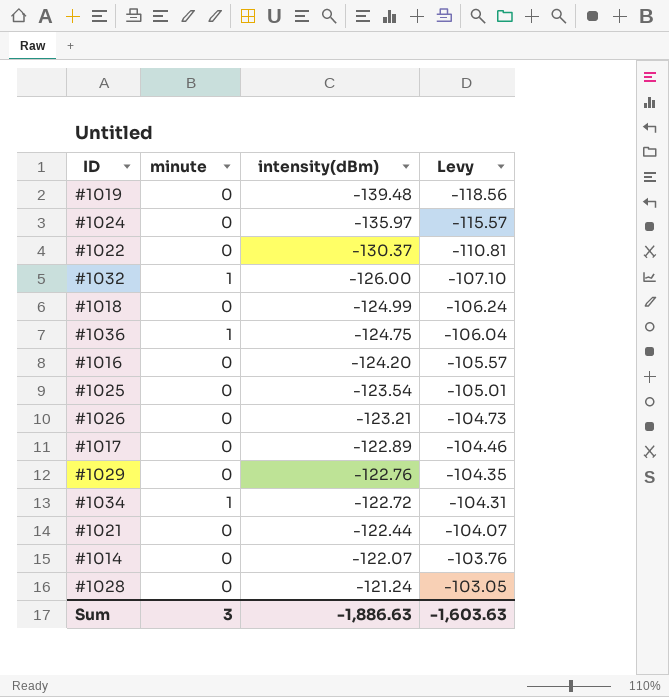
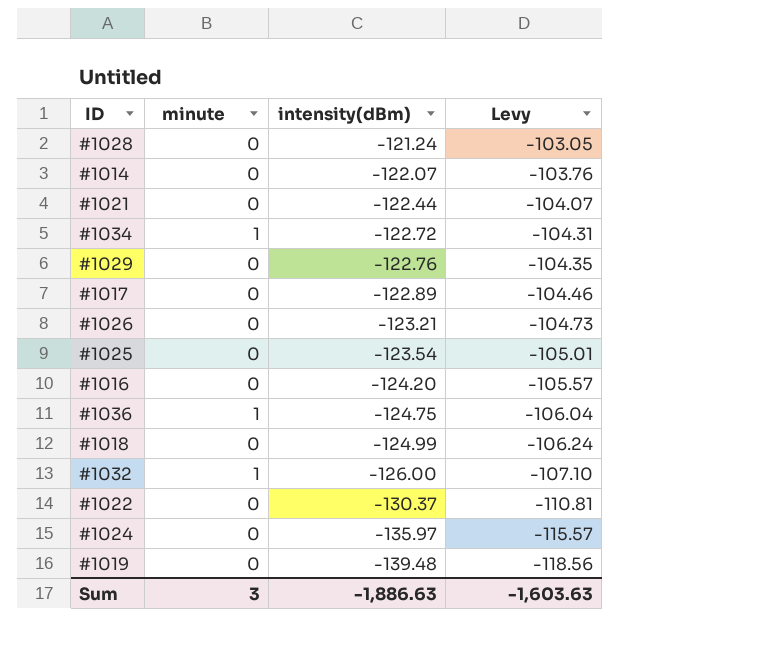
row order: intensity(dBm) ascending -> intensity(dBm) descending

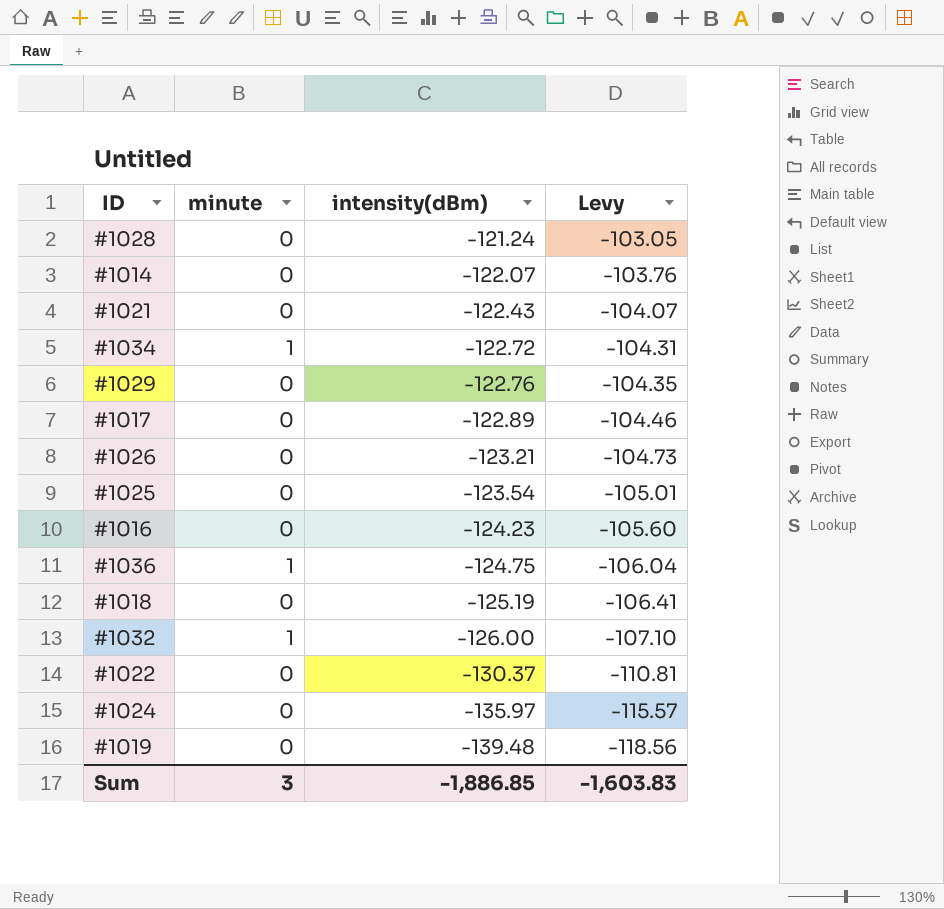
#1021 | intensity(dBm): -122.44 -> -122.43
#1016 | intensity(dBm): -124.20 -> -124.23
#1016 | Levy: -105.57 -> -105.60
#1018 | intensity(dBm): -124.99 -> -125.19
#1018 | Levy: -106.24 -> -106.41
Sum | intensity(dBm): -1,886.63 -> -1,886.85
Sum | Levy: -1,603.63 -> -1,603.83

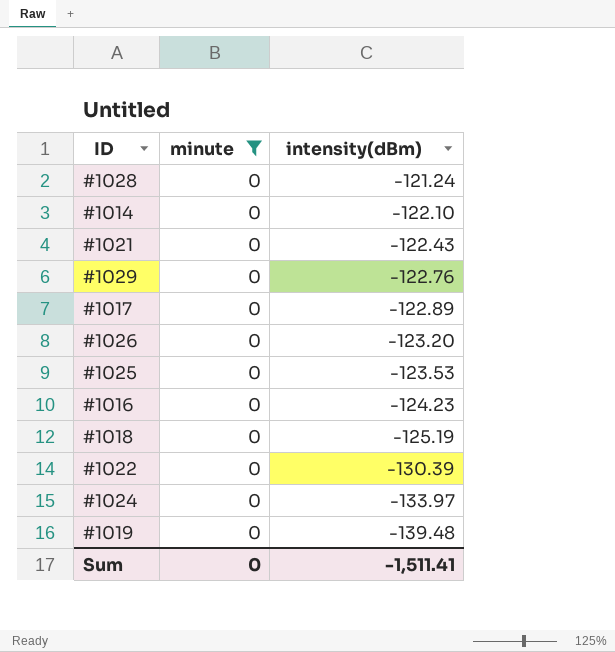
filter: none -> minute = 0
column Levy | formula: [intensity(dBm)] * 0.85 -> none
#1014 | intensity(dBm): -122.07 -> -122.10
#1026 | intensity(dBm): -123.21 -> -123.20
#1025 | intensity(dBm): -123.54 -> -123.53
#1022 | intensity(dBm): -130.37 -> -130.39
#1024 | intensity(dBm): -135.97 -> -133.97
Sum | minute: 3 -> 0
Sum | intensity(dBm): -1,886.85 -> -1,511.41

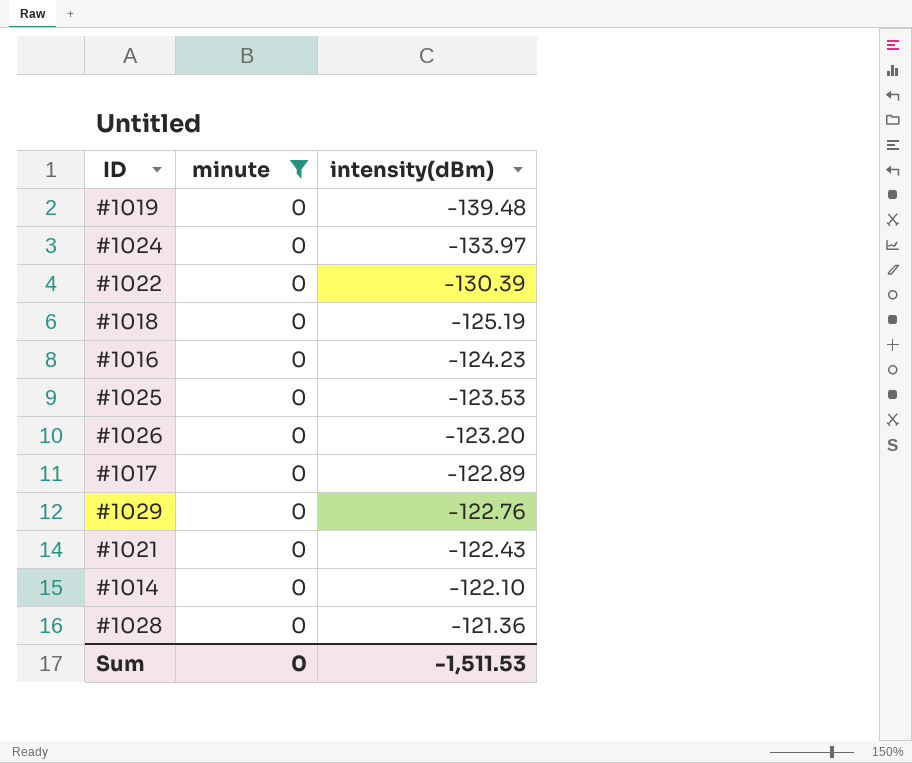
row order: intensity(dBm) descending -> intensity(dBm) ascending
#1028 | intensity(dBm): -121.24 -> -121.36
Sum | intensity(dBm): -1,511.41 -> -1,511.53

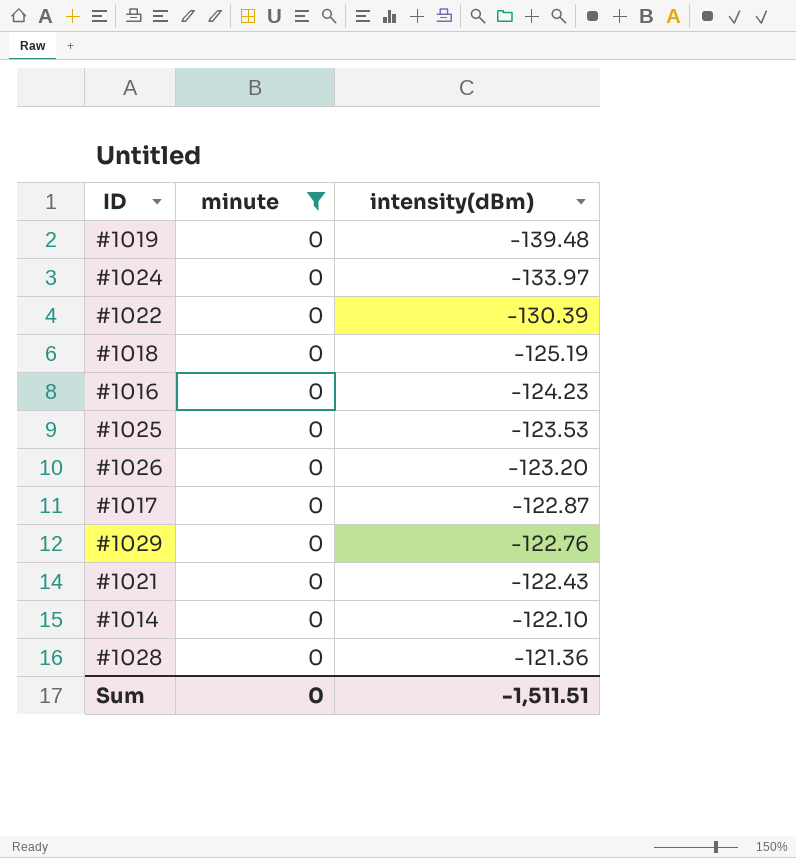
#1017 | intensity(dBm): -122.89 -> -122.87
Sum | intensity(dBm): -1,511.53 -> -1,511.51

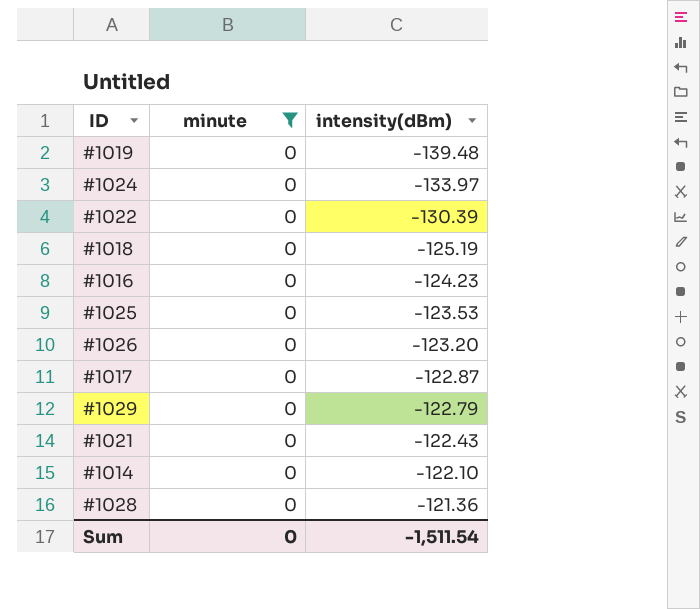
#1029 | intensity(dBm): -122.76 -> -122.79
Sum | intensity(dBm): -1,511.51 -> -1,511.54

